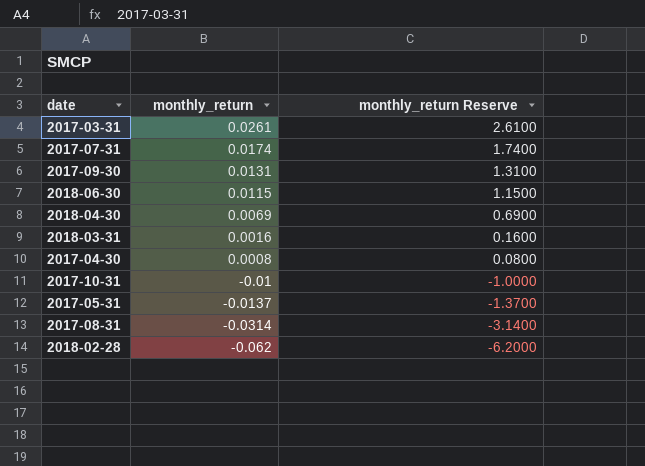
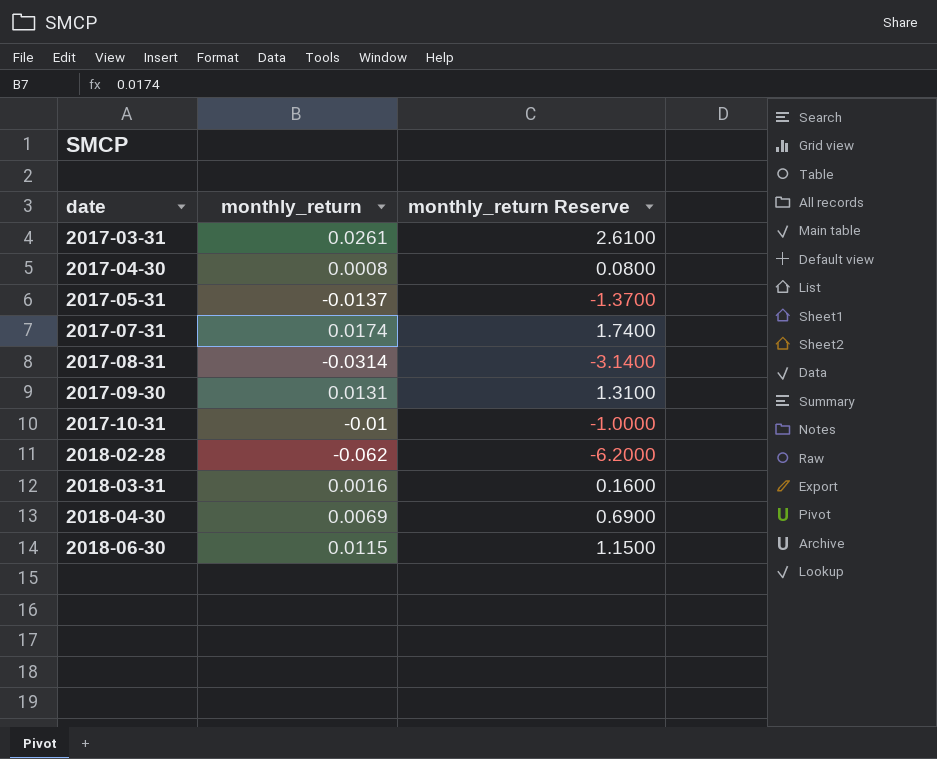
row order: monthly_return descending -> date ascending

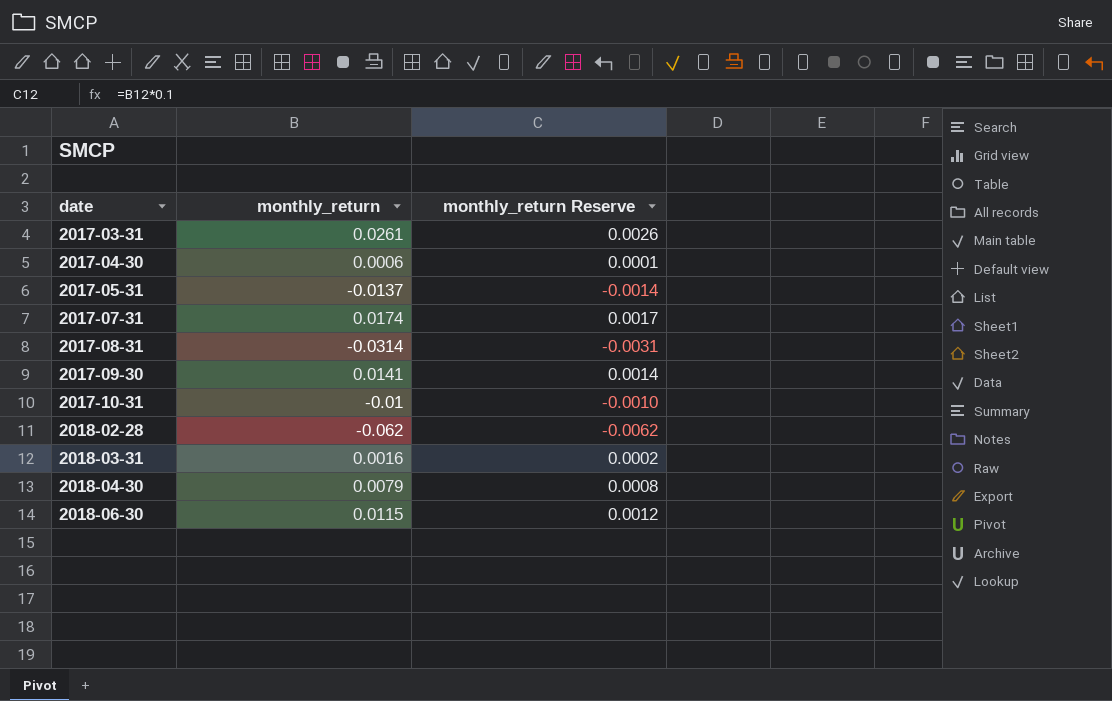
column monthly_return Reserve | formula: [monthly_return] * 100 -> [monthly_return] * 0.1
2017-04-30 | monthly_return: 0.0008 -> 0.0006
2017-09-30 | monthly_return: 0.0131 -> 0.0141
2018-04-30 | monthly_return: 0.0069 -> 0.0079

